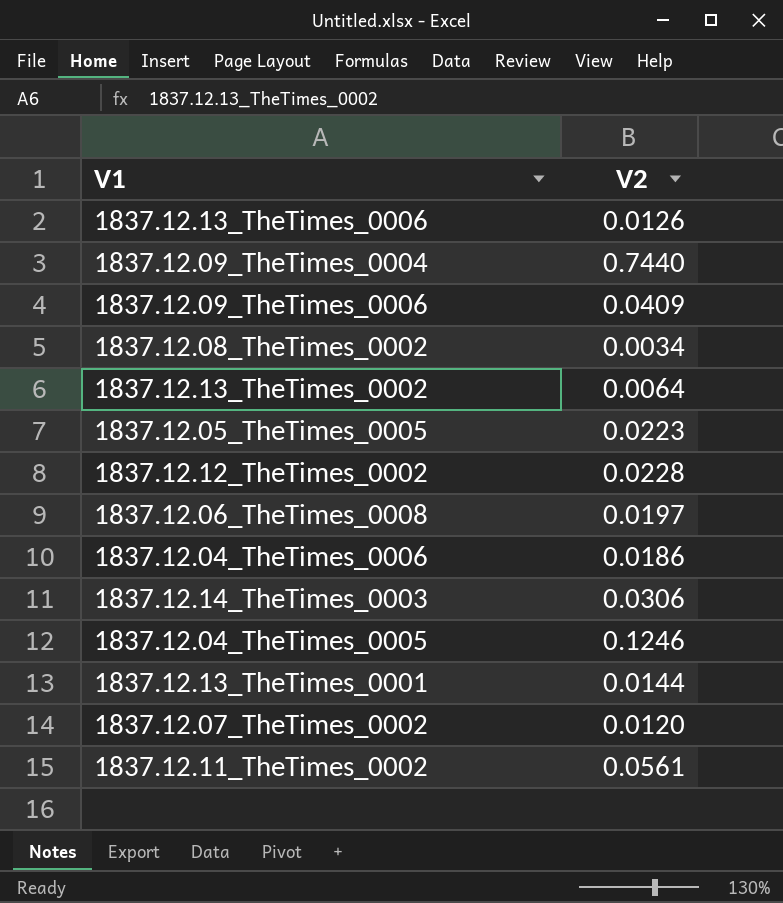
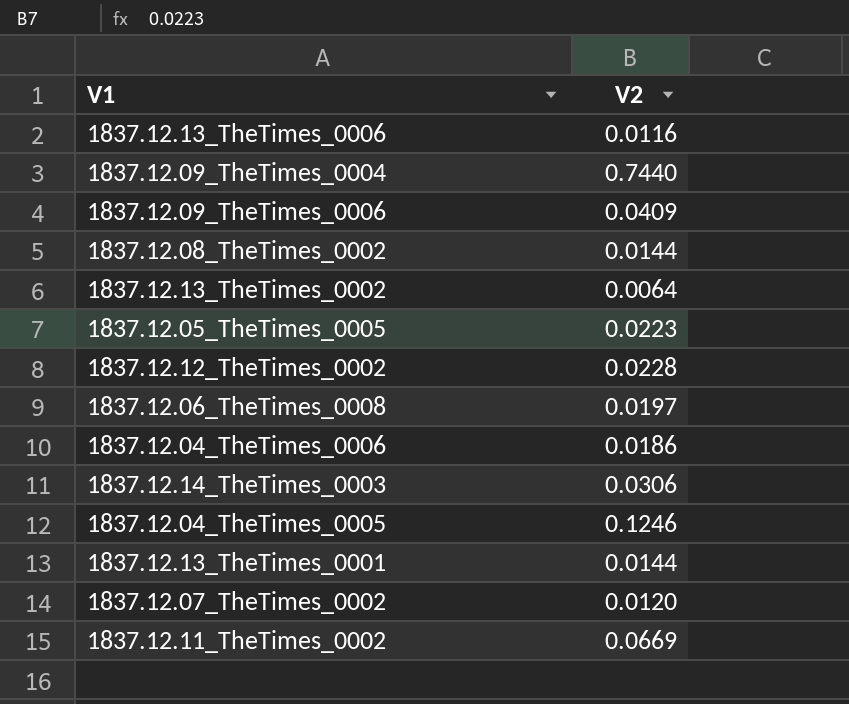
1837.12.13_TheTimes_0006 | V2: 0.0126 -> 0.0116
1837.12.08_TheTimes_0002 | V2: 0.0034 -> 0.0144
1837.12.11_TheTimes_0002 | V2: 0.0561 -> 0.0669

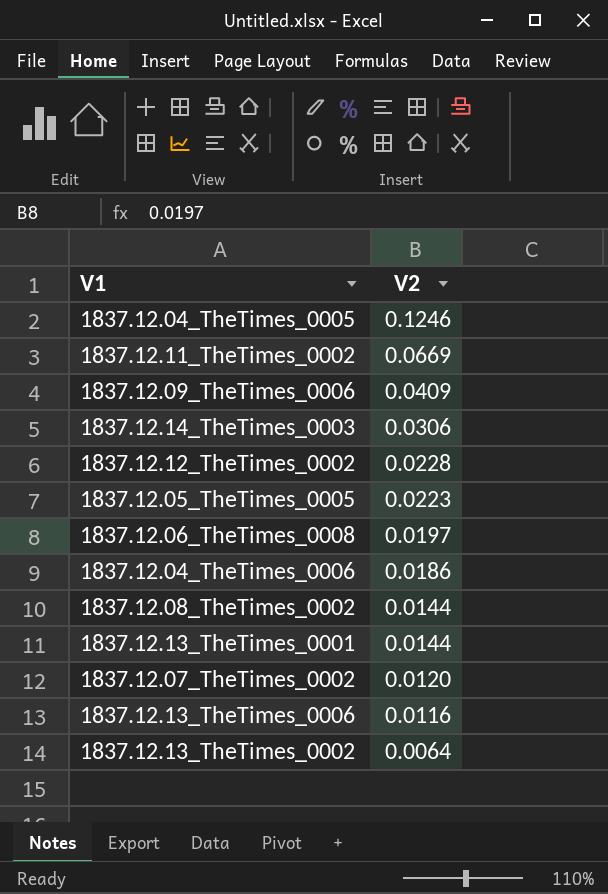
row order: none -> V2 descending
row 1837.12.09_TheTimes_0004: 0.7440 -> none

